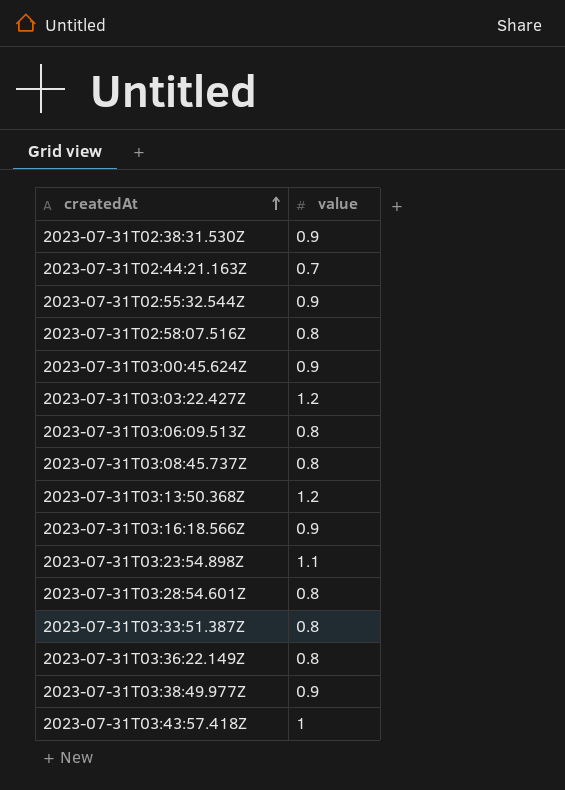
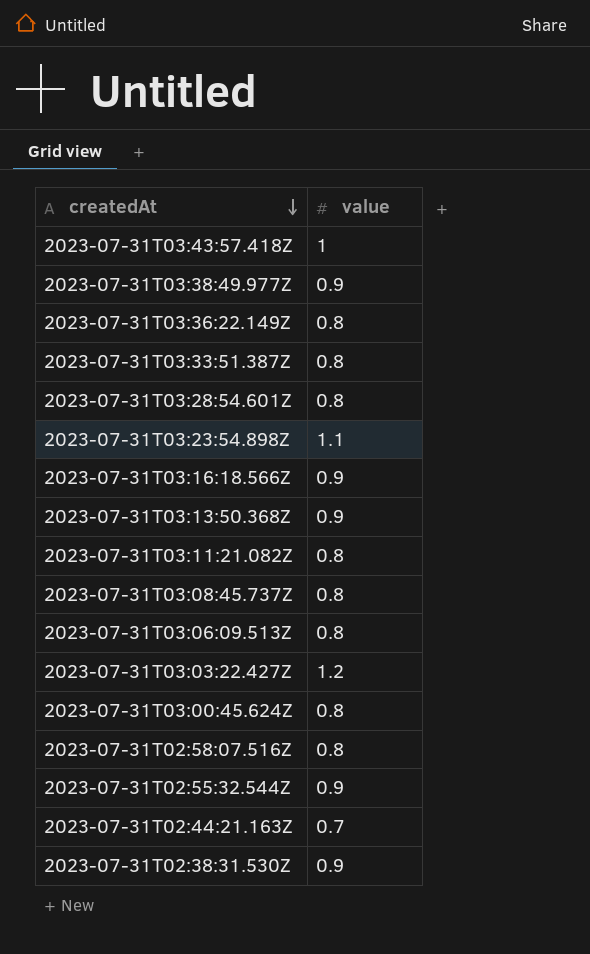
row order: createdAt ascending -> createdAt descending
2023-07-31T03:13:50.368Z | value: 1.2 -> 0.9
row 2023-07-31T03:11:21.082Z: none -> 0.8
2023-07-31T03:00:45.624Z | value: 0.9 -> 0.8

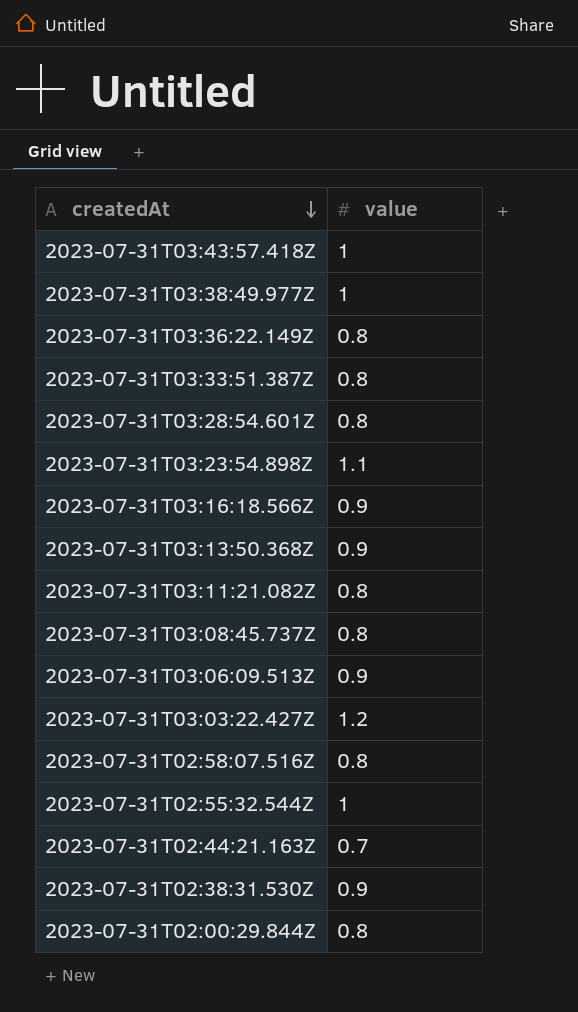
row 2023-07-31T03:00:45.624Z: 0.8 -> none
2023-07-31T03:38:49.977Z | value: 0.9 -> 1
2023-07-31T03:06:09.513Z | value: 0.8 -> 0.9
2023-07-31T02:55:32.544Z | value: 0.9 -> 1
row 2023-07-31T02:00:29.844Z: none -> 0.8

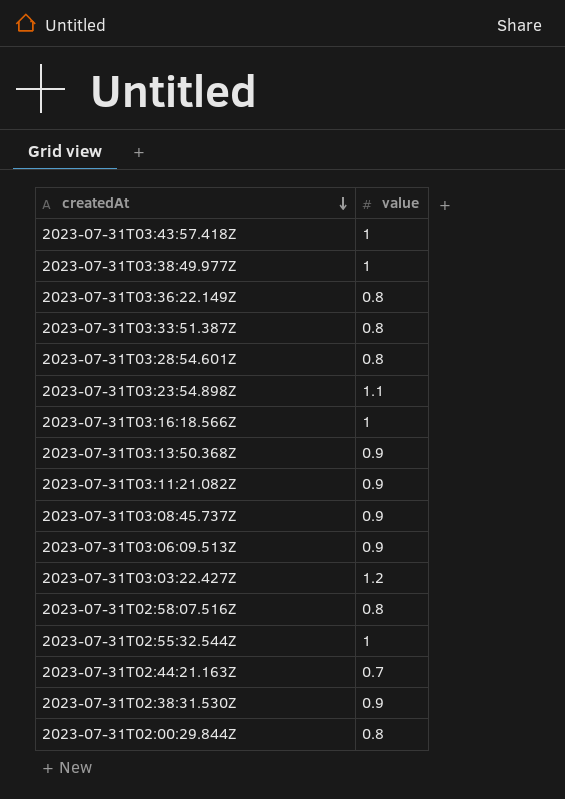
2023-07-31T03:16:18.566Z | value: 0.9 -> 1
2023-07-31T03:11:21.082Z | value: 0.8 -> 0.9
2023-07-31T03:08:45.737Z | value: 0.8 -> 0.9

